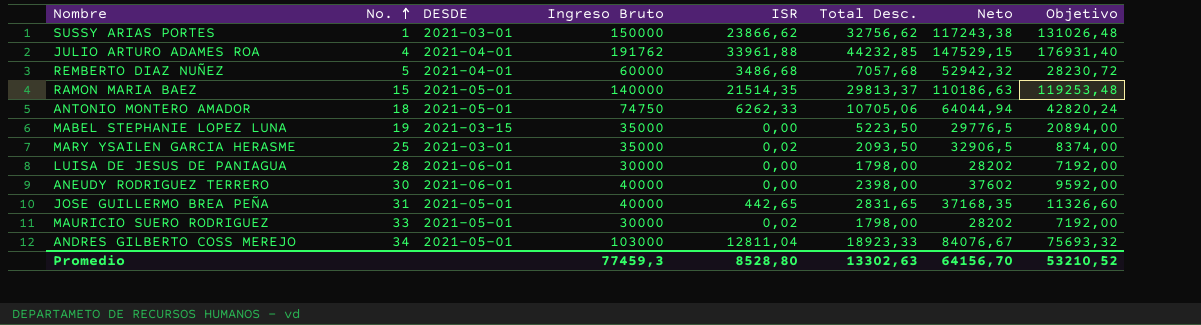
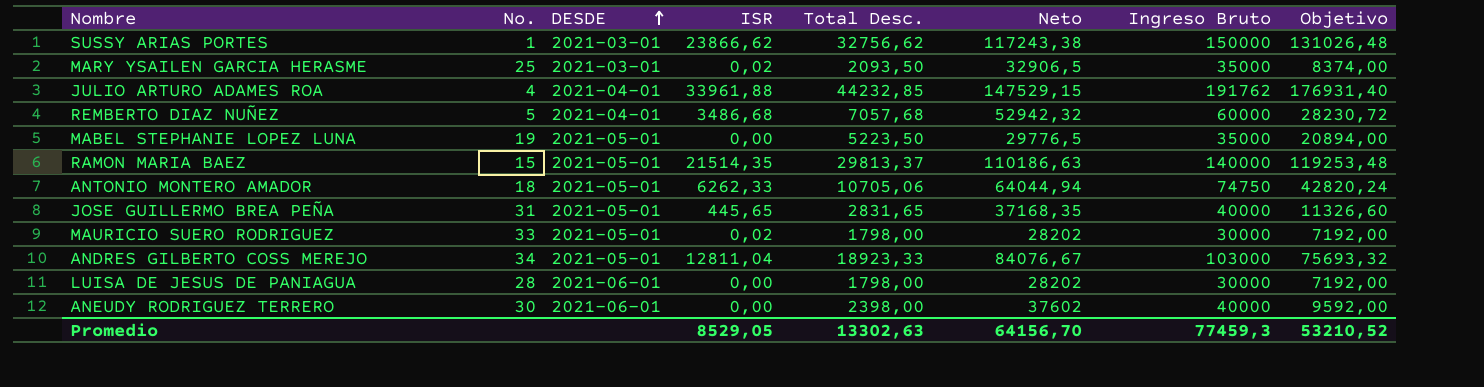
row order: No. ascending -> DESDE ascending
column Ingreso Bruto | position: 4 -> 7
MABEL STEPHANIE LOPEZ LUNA | DESDE: 2021-03-15 -> 2021-05-01
JOSE GUILLERMO BREA PEÑA | ISR: 442,65 -> 445,65
Promedio | ISR: 8528,80 -> 8529,05

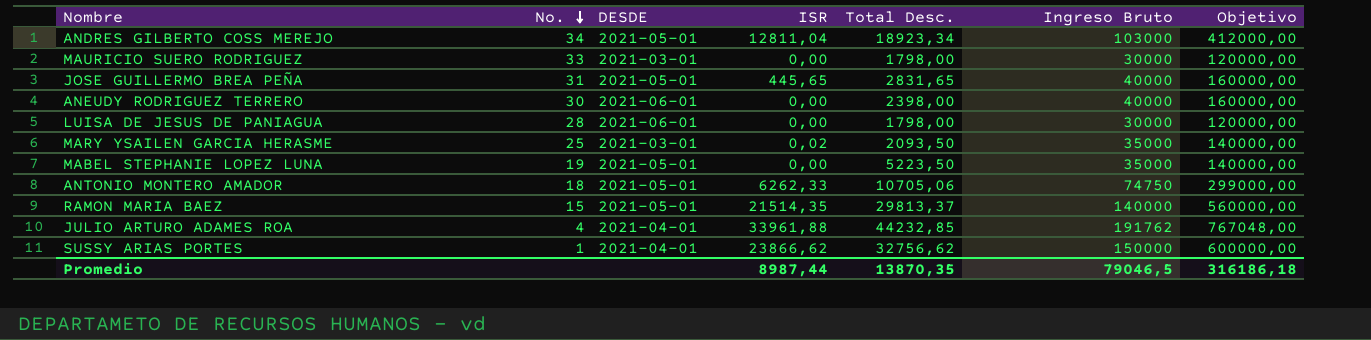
row order: DESDE ascending -> No. descending
column Neto | formula: [Ingreso Bruto] - [Total Desc.] -> none
column Objetivo | formula: [Total Desc.] * 4 -> [Ingreso Bruto] * 4
row REMBERTO DIAZ NUÑEZ: 5 | 2021-04-01 | 3486,68 | 7057,68 | 52942,32 | 60000 | 28230,72 -> none
ANDRES GILBERTO COSS MEREJO | Total Desc.: 18923,33 -> 18923,34
MAURICIO SUERO RODRIGUEZ | DESDE: 2021-05-01 -> 2021-03-01
MAURICIO SUERO RODRIGUEZ | ISR: 0,02 -> 0,00
SUSSY ARIAS PORTES | DESDE: 2021-03-01 -> 2021-04-01
Promedio | ISR: 8529,05 -> 8987,44
Promedio | Total Desc.: 13302,63 -> 13870,35
Promedio | Ingreso Bruto: 77459,3 -> 79046,5
Promedio | Objetivo: 53210,52 -> 316186,18

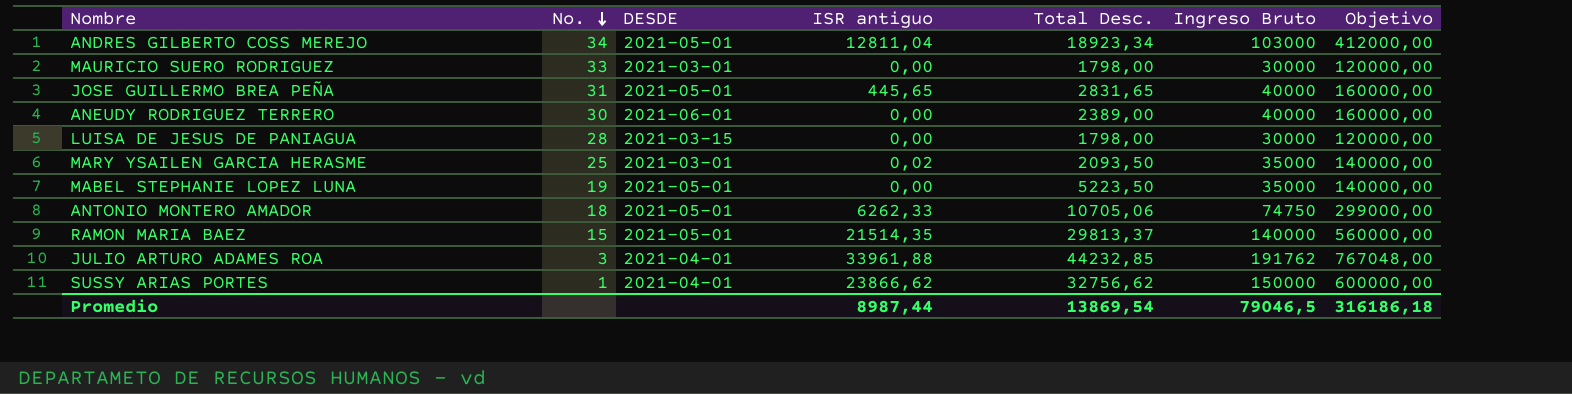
column name: ISR -> ISR antiguo
ANEUDY RODRIGUEZ TERRERO | Total Desc.: 2398,00 -> 2389,00
LUISA DE JESUS DE PANIAGUA | DESDE: 2021-06-01 -> 2021-03-15
JULIO ARTURO ADAMES ROA | No.: 4 -> 3
Promedio | Total Desc.: 13870,35 -> 13869,54

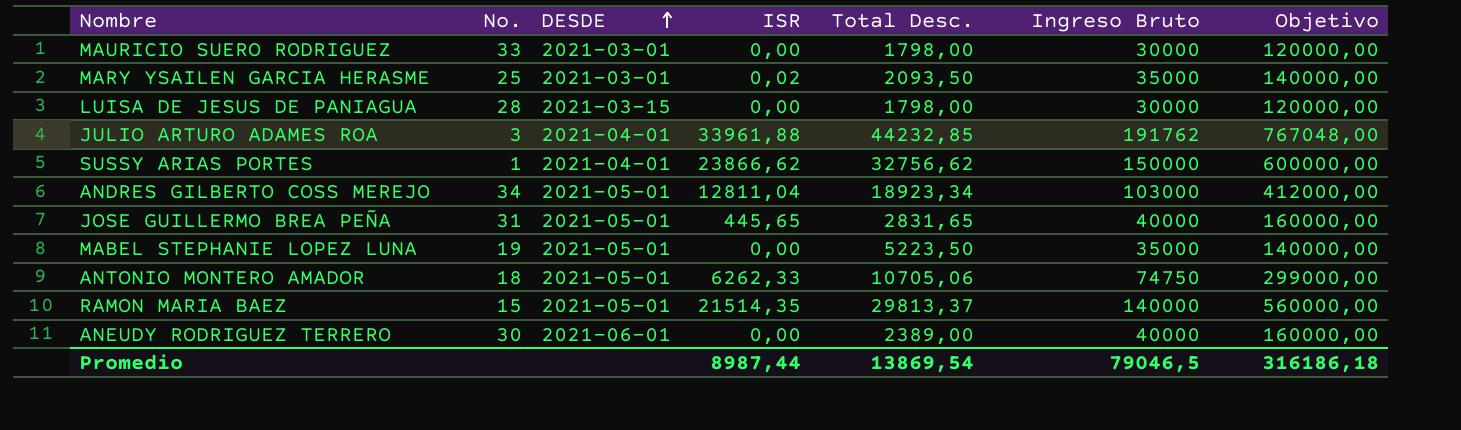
row order: No. descending -> DESDE ascending
column name: ISR antiguo -> ISR

